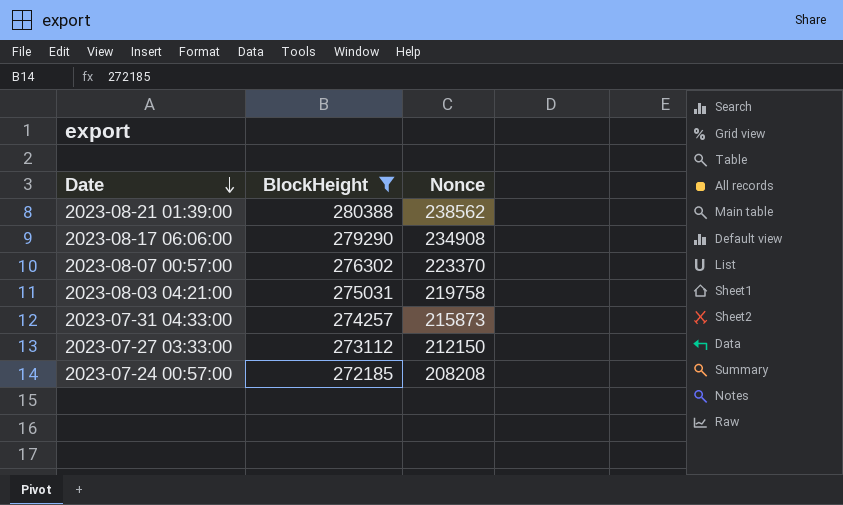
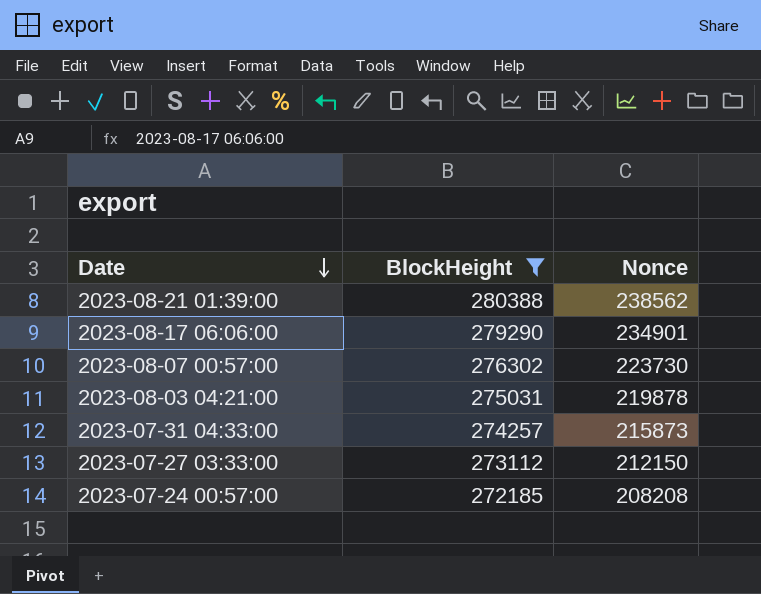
2023-08-17 06:06:00 | Nonce: 234908 -> 234901
2023-08-07 00:57:00 | Nonce: 223370 -> 223730
2023-08-03 04:21:00 | Nonce: 219758 -> 219878

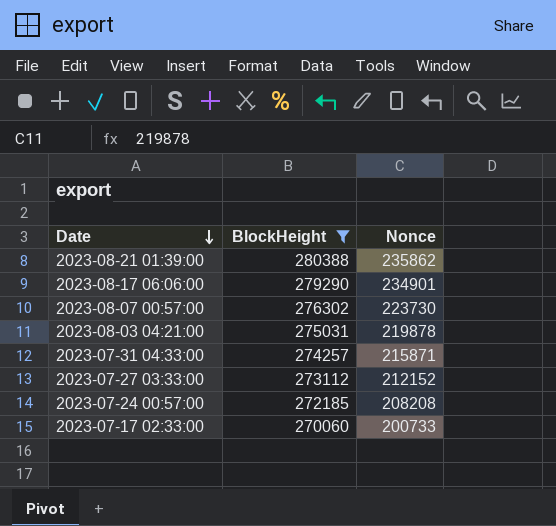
2023-08-21 01:39:00 | Nonce: 238562 -> 235862
2023-07-31 04:33:00 | Nonce: 215873 -> 215871
2023-07-27 03:33:00 | Nonce: 212150 -> 212152
row 2023-07-17 02:33:00: none -> 270060 | 200733

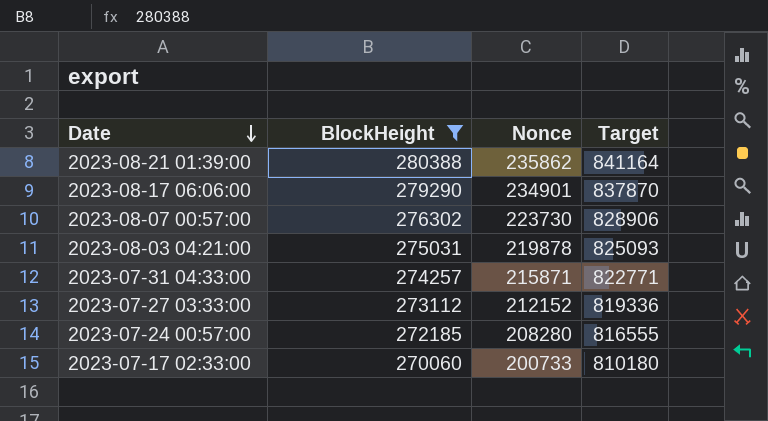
column Target | formula: none -> [BlockHeight] * 3
2023-07-24 00:57:00 | Nonce: 208208 -> 208280

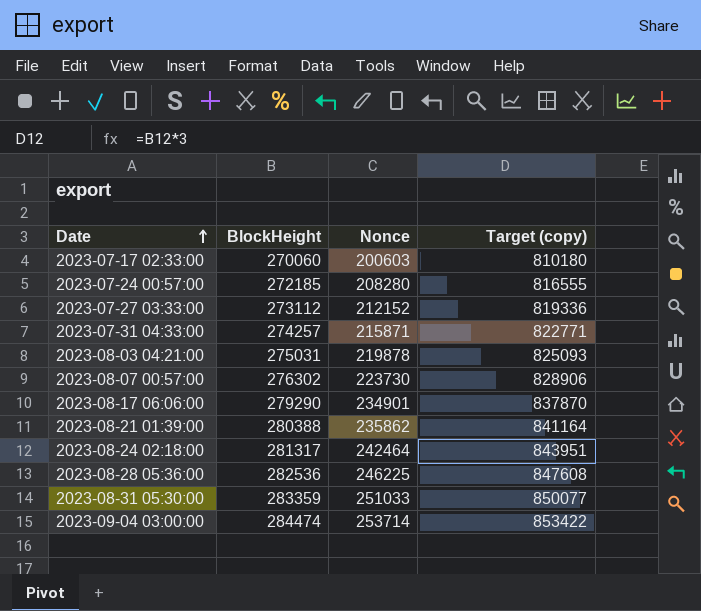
filter: BlockHeight <= 280388 -> none
row order: Date descending -> Date ascending
column name: Target -> Target (copy)
2023-07-17 02:33:00 | Nonce: 200733 -> 200603

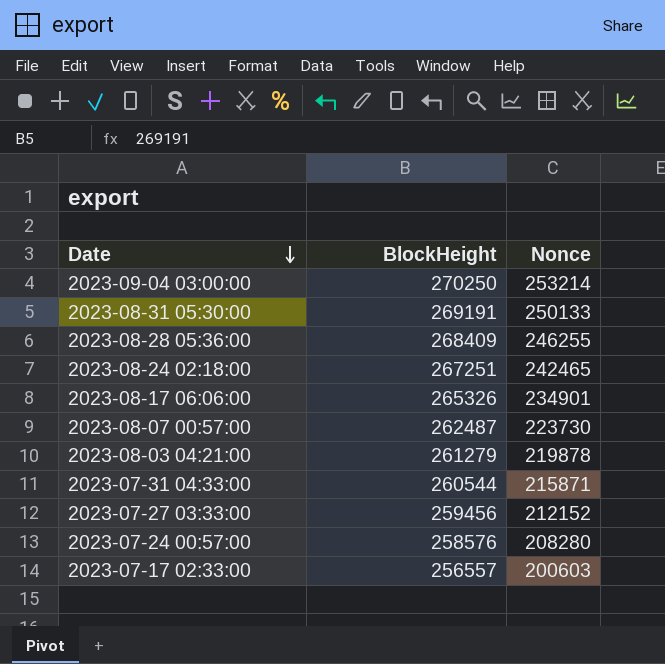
row order: Date ascending -> Date descending
column Target (copy) | formula: [BlockHeight] * 3 -> none
row 2023-08-21 01:39:00: 280388 | 235862 | 841164 -> none
2023-09-04 03:00:00 | BlockHeight: 284474 -> 270250
2023-09-04 03:00:00 | Nonce: 253714 -> 253214
2023-08-31 05:30:00 | BlockHeight: 283359 -> 269191
2023-08-31 05:30:00 | Nonce: 251033 -> 250133
2023-08-28 05:36:00 | BlockHeight: 282536 -> 268409
2023-08-28 05:36:00 | Nonce: 246225 -> 246255
2023-08-24 02:18:00 | BlockHeight: 281317 -> 267251
2023-08-24 02:18:00 | Nonce: 242464 -> 242465
2023-08-17 06:06:00 | BlockHeight: 279290 -> 265326
2023-08-07 00:57:00 | BlockHeight: 276302 -> 262487
2023-08-03 04:21:00 | BlockHeight: 275031 -> 261279
2023-07-31 04:33:00 | BlockHeight: 274257 -> 260544
2023-07-27 03:33:00 | BlockHeight: 273112 -> 259456
2023-07-24 00:57:00 | BlockHeight: 272185 -> 258576
2023-07-17 02:33:00 | BlockHeight: 270060 -> 256557

